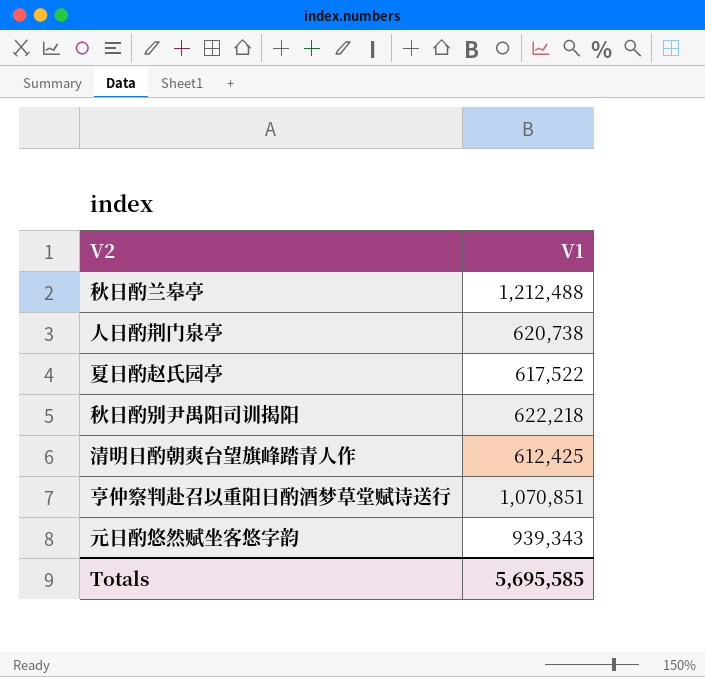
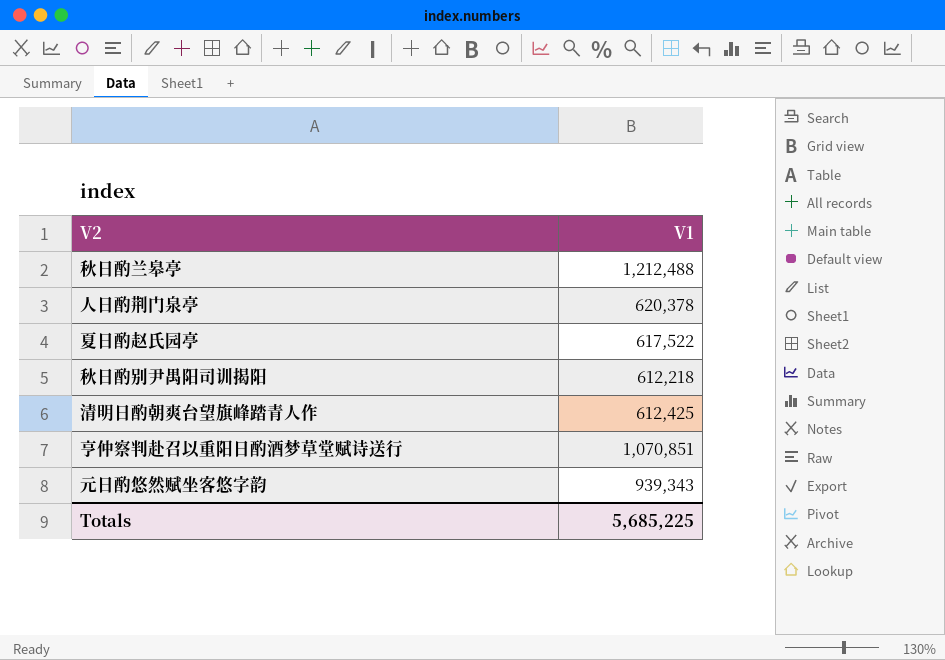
人日酌荆门泉亭 | V1: 620,738 -> 620,378
秋日酌别尹禺阳司训揭阳 | V1: 622,218 -> 612,218
Totals | V1: 5,695,585 -> 5,685,225

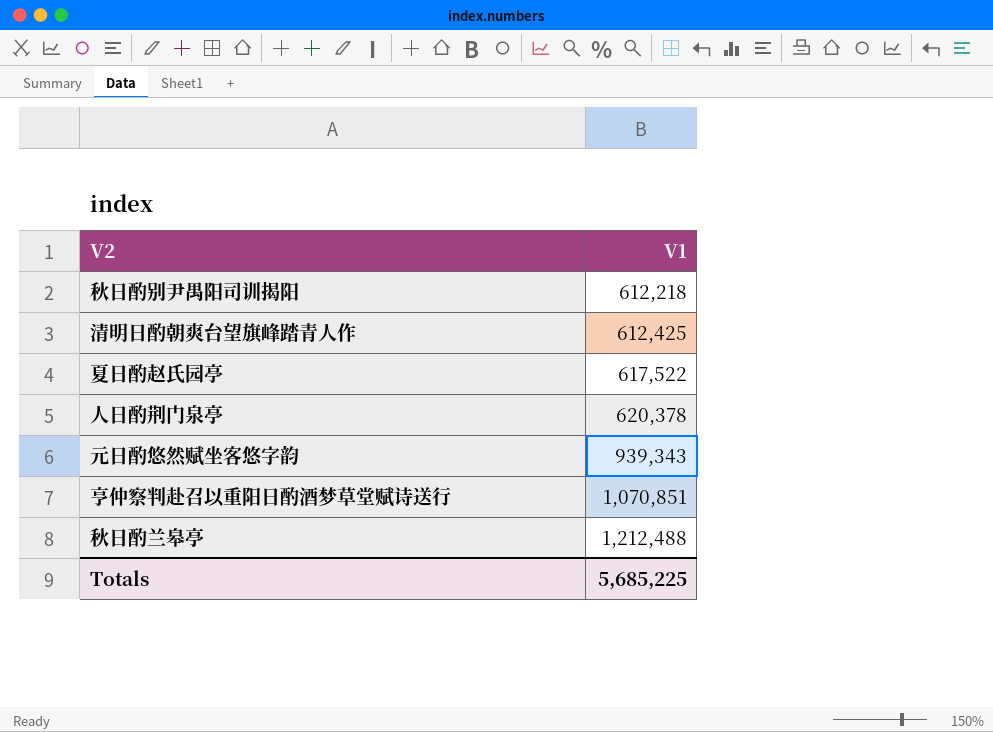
row order: none -> V1 ascending

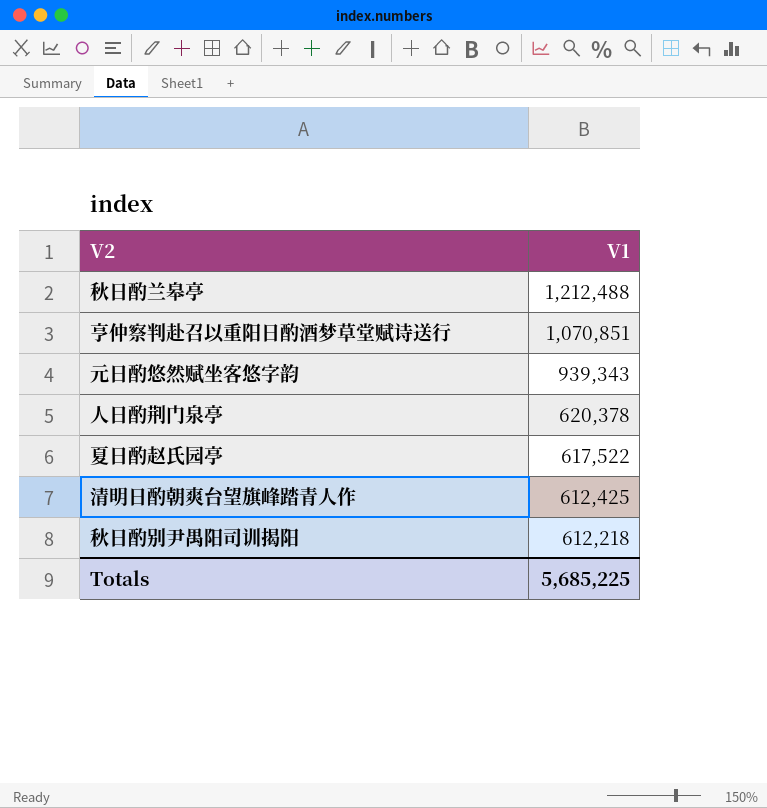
row order: V1 ascending -> V1 descending

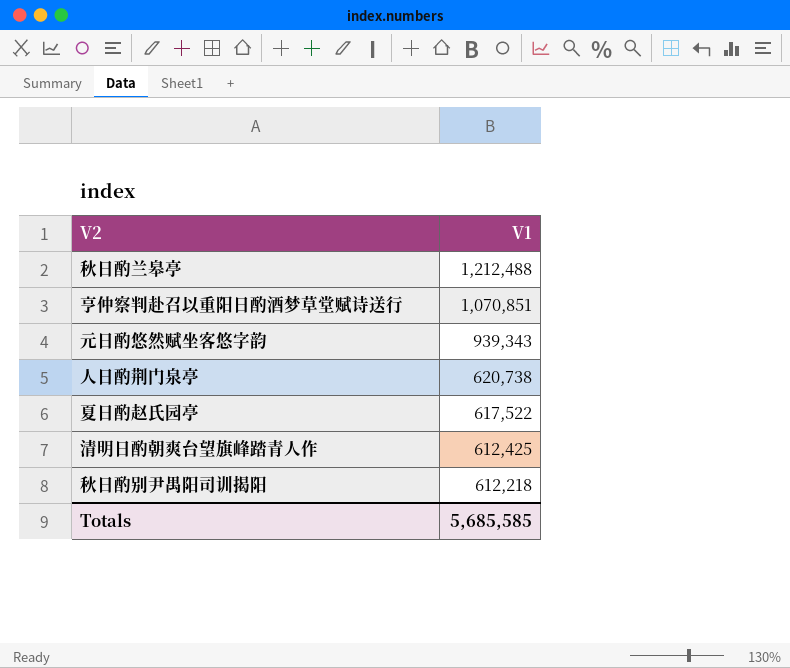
人日酌荆门泉亭 | V1: 620,378 -> 620,738
Totals | V1: 5,685,225 -> 5,685,585

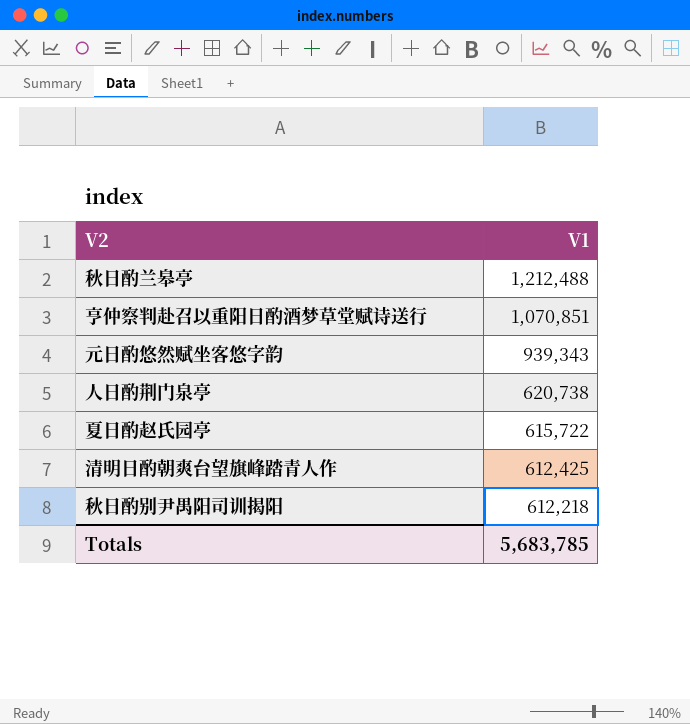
夏日酌赵氏园亭 | V1: 617,522 -> 615,722
Totals | V1: 5,685,585 -> 5,683,785

